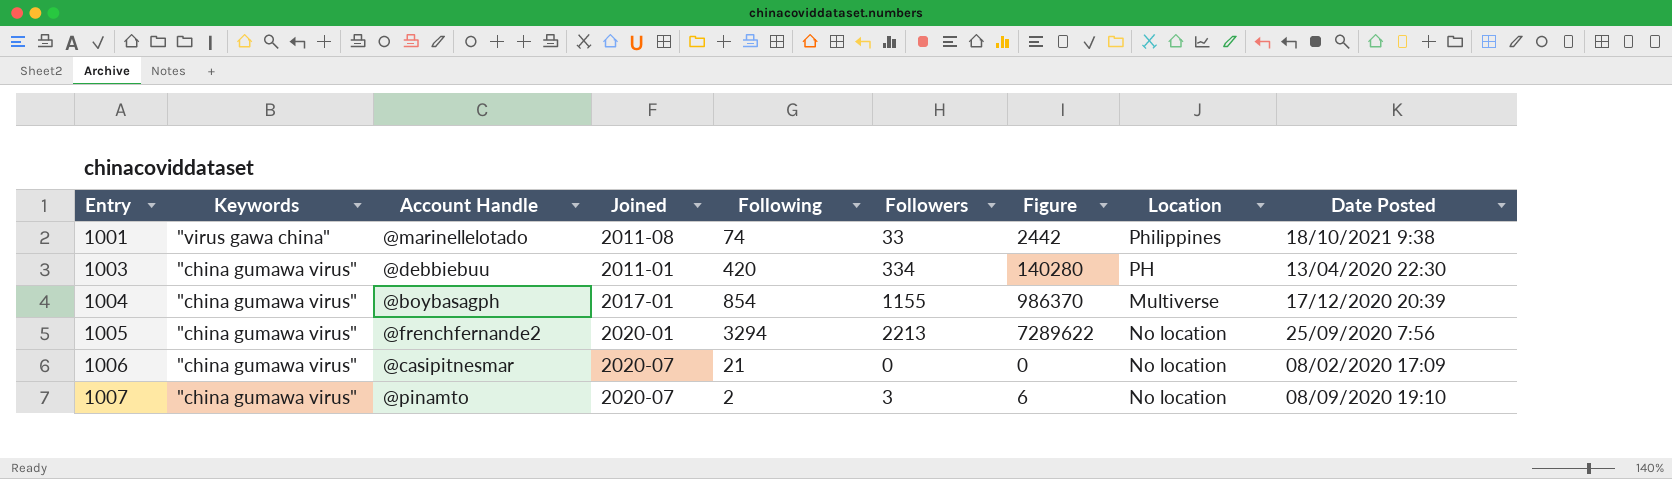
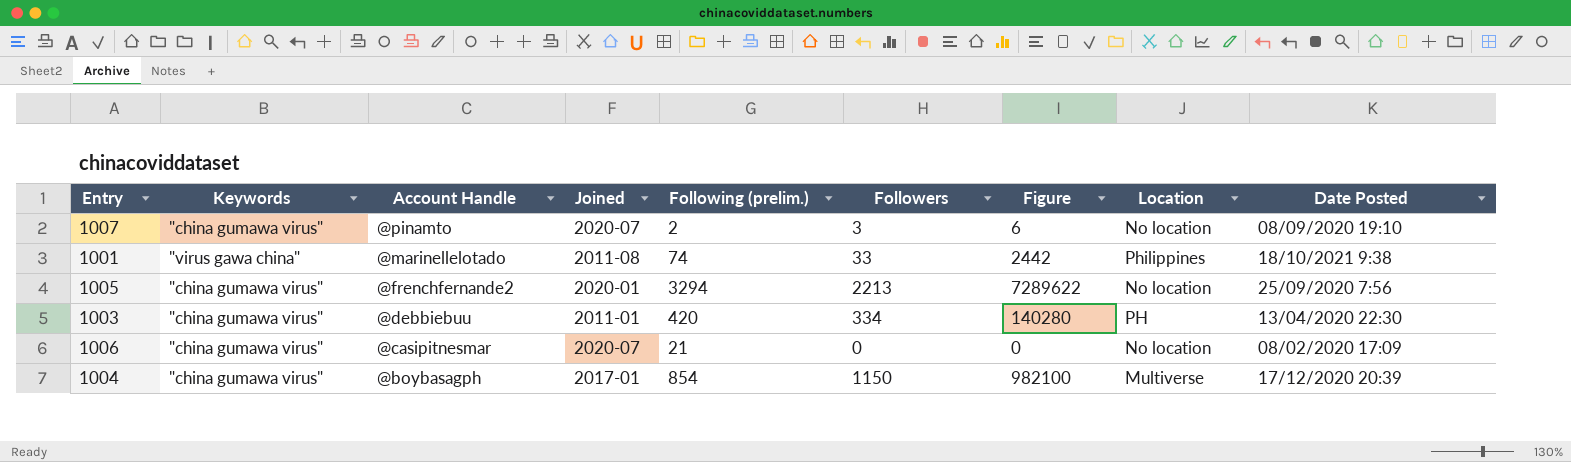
row order: Entry ascending -> Account Handle descending
column name: Following -> Following (prelim.)
1004 | Followers: 1155 -> 1150
1004 | Figure: 986370 -> 982100

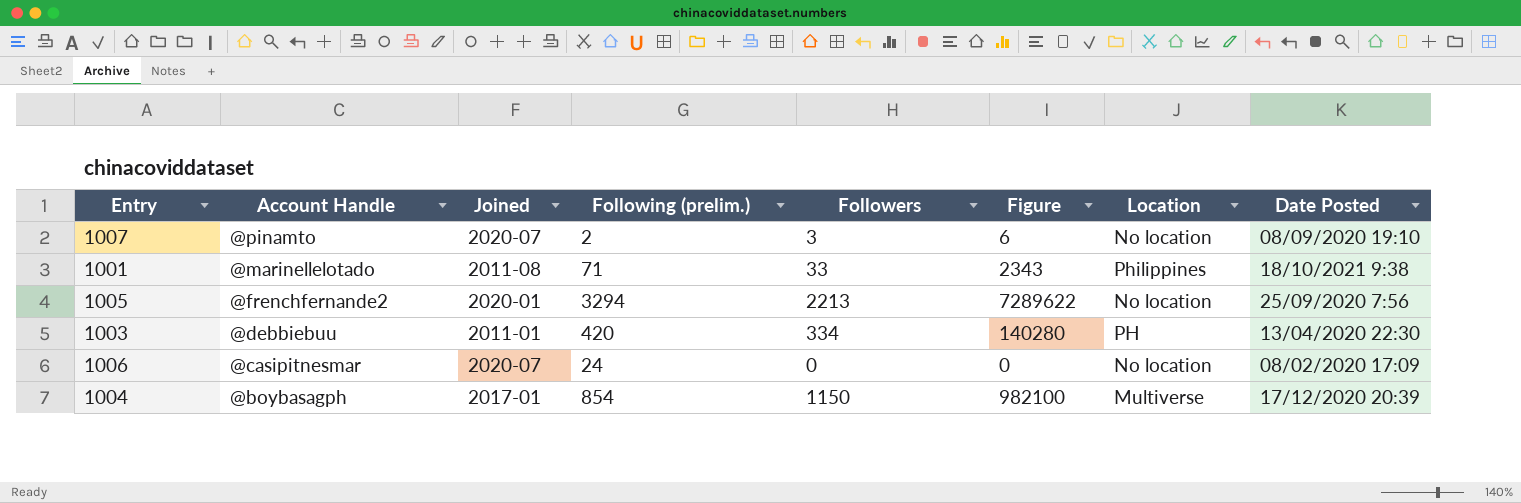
column Keywords | position: 2 -> none
1001 | Following (prelim.): 74 -> 71
1001 | Figure: 2442 -> 2343
1006 | Following (prelim.): 21 -> 24

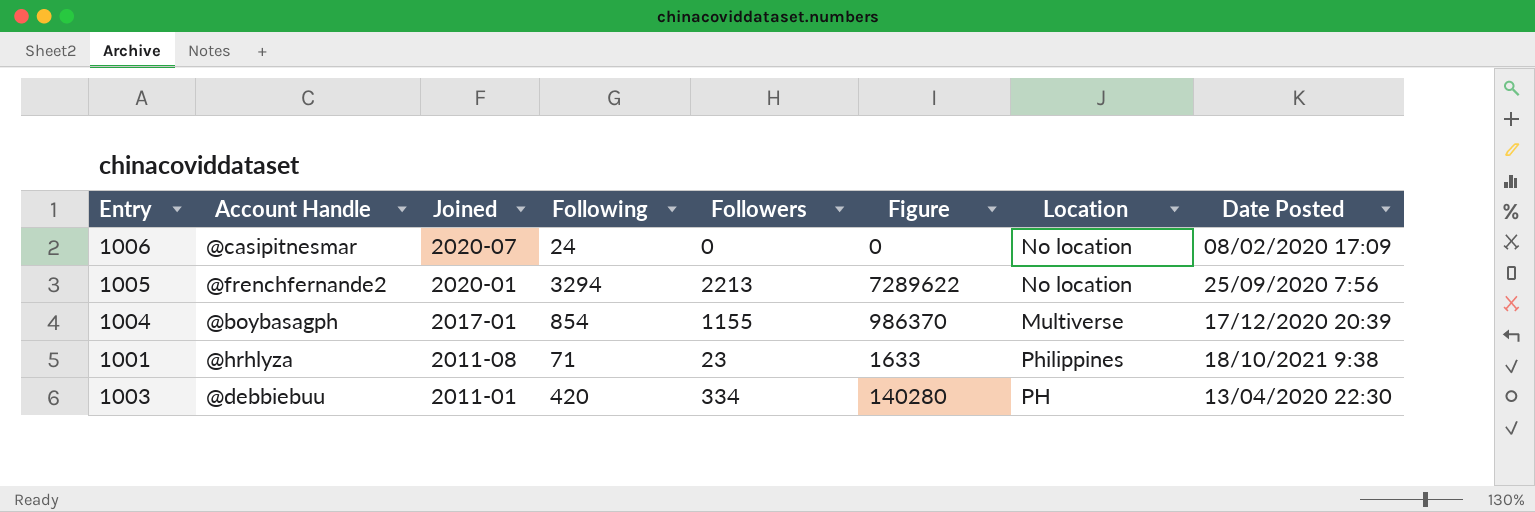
row order: Account Handle descending -> Joined descending
column name: Following (prelim.) -> Following
row 1007: @pinamto | 2020-07 | 2 | 3 | 6 | No location | 08/09/2020 19:10 -> none
1004 | Followers: 1150 -> 1155
1004 | Figure: 982100 -> 986370
1001 | Account Handle: @marinellelotado -> @hrhlyza
1001 | Followers: 33 -> 23
1001 | Figure: 2343 -> 1633

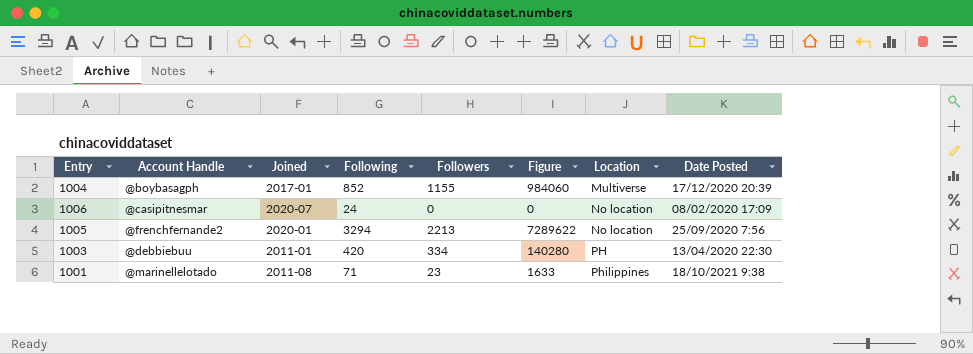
row order: Joined descending -> Location ascending
1004 | Following: 854 -> 852
1004 | Figure: 986370 -> 984060
1001 | Account Handle: @hrhlyza -> @marinellelotado

